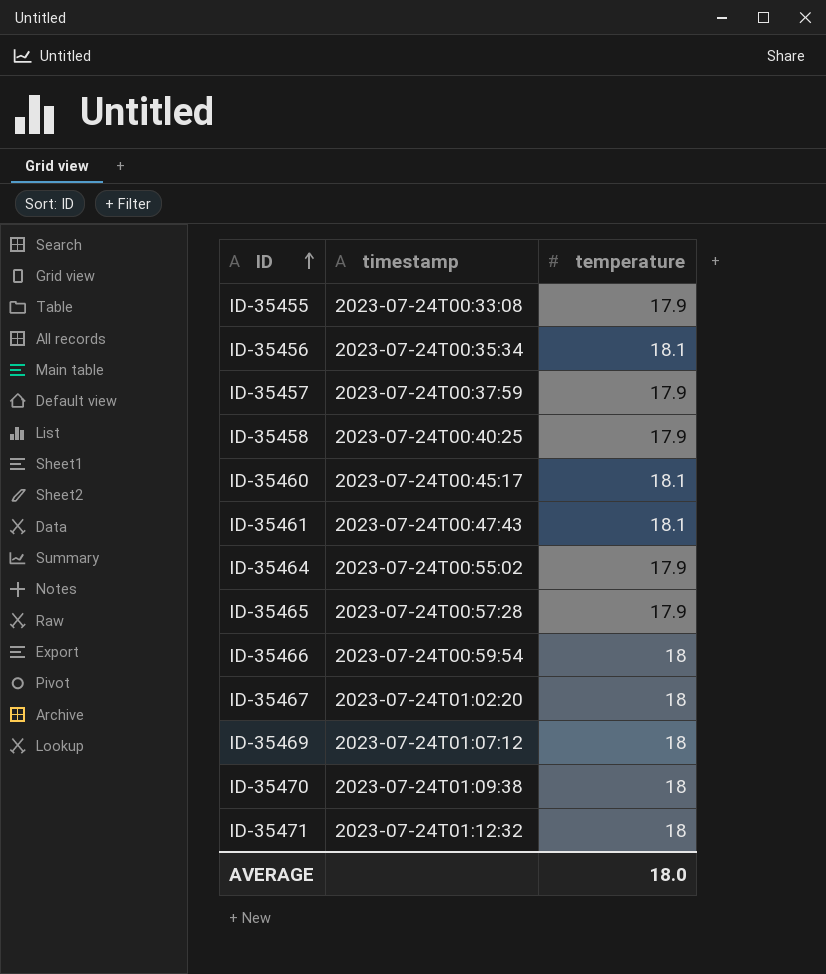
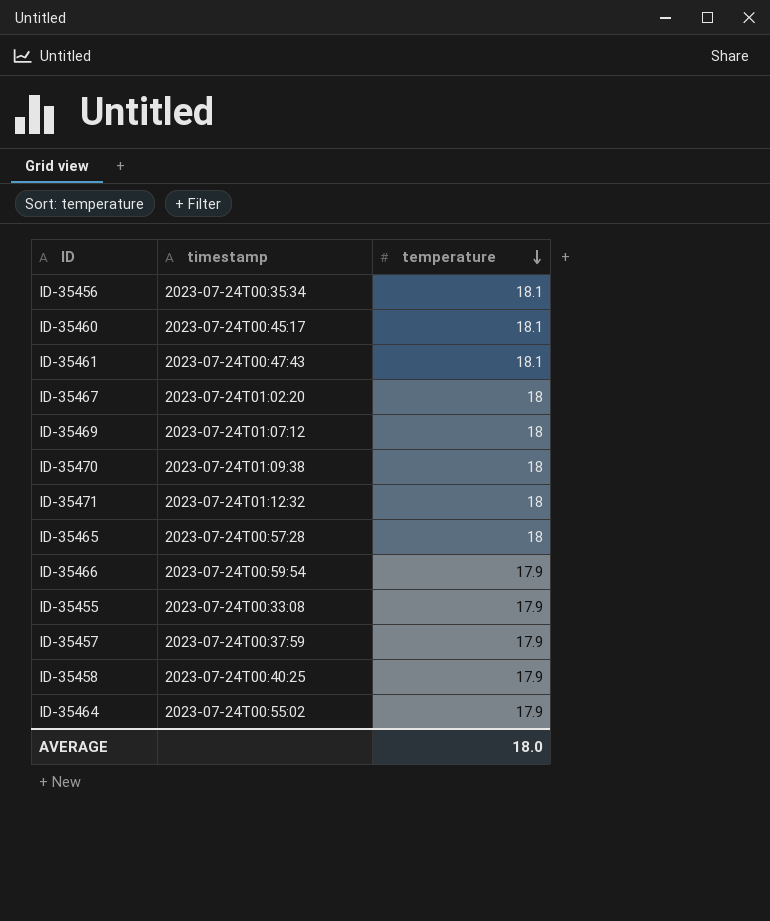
row order: ID ascending -> temperature descending
ID-35465 | temperature: 17.9 -> 18
ID-35466 | temperature: 18 -> 17.9

